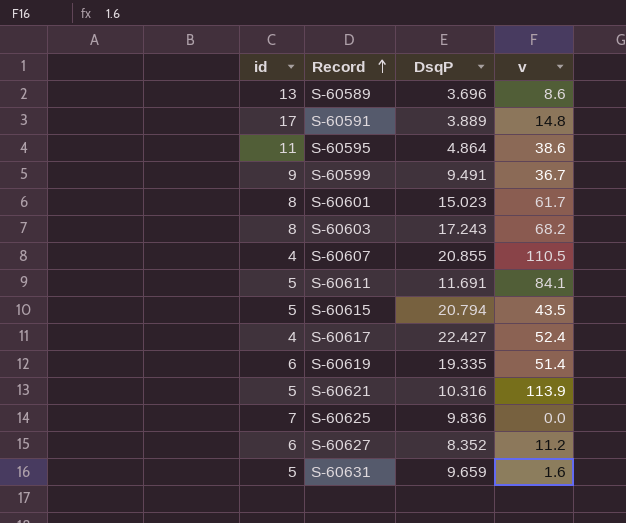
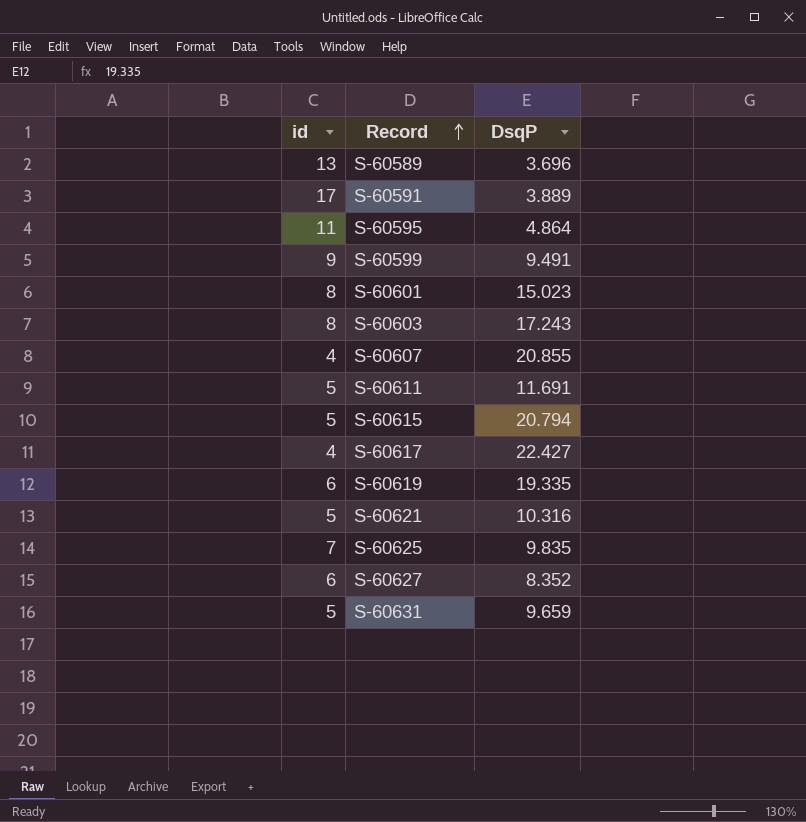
column v | position: 4 -> none
S-60625 | DsqP: 9.836 -> 9.835

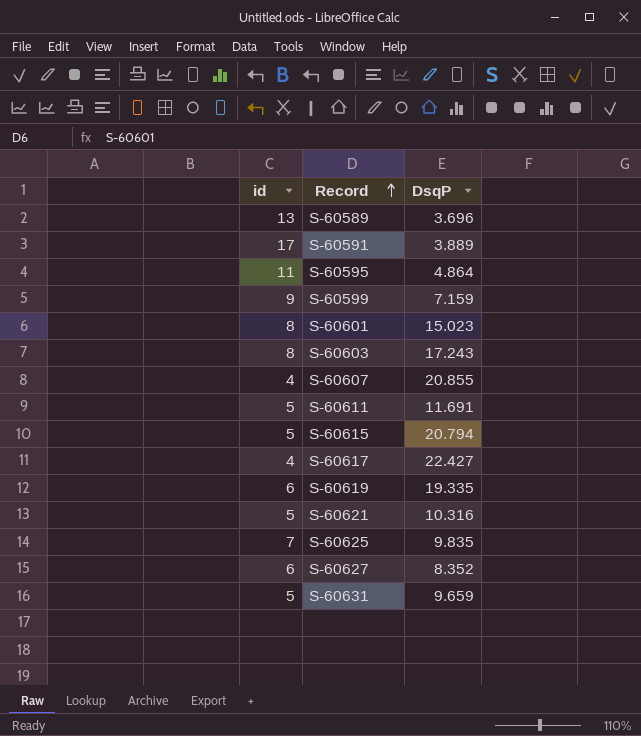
S-60599 | DsqP: 9.491 -> 7.159

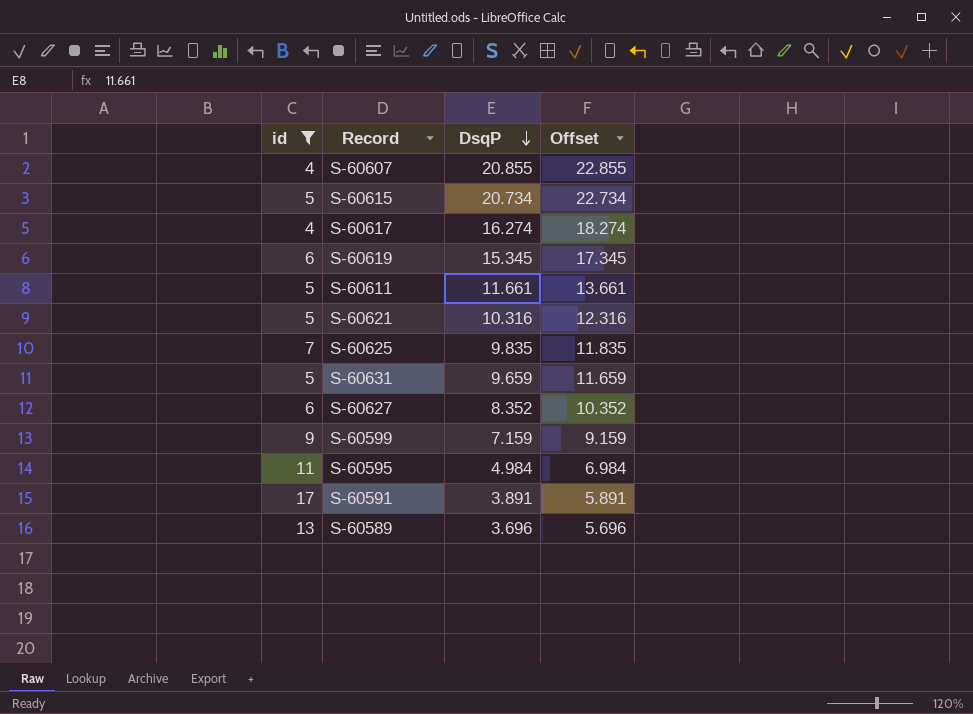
filter: none -> id != 8
row order: Record ascending -> DsqP descending
column Offset | formula: none -> [DsqP] + 2
S-60615 | DsqP: 20.794 -> 20.734
S-60617 | DsqP: 22.427 -> 16.274
S-60619 | DsqP: 19.335 -> 15.345
S-60611 | DsqP: 11.691 -> 11.661
S-60595 | DsqP: 4.864 -> 4.984
S-60591 | DsqP: 3.889 -> 3.891

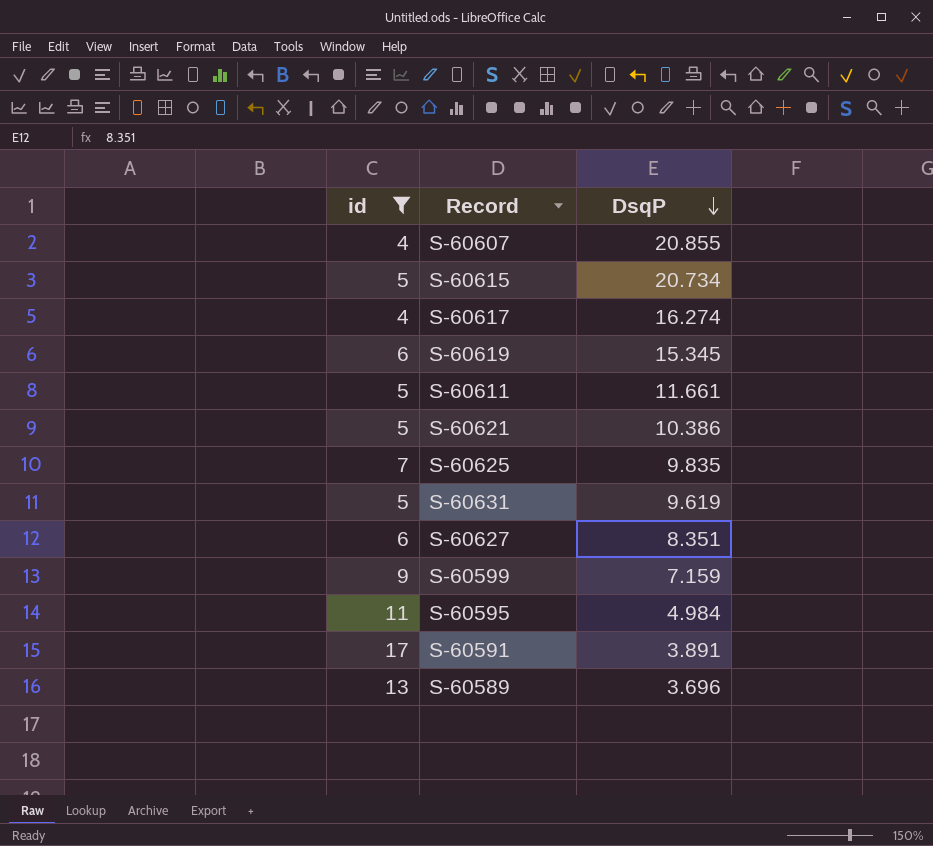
column Offset | formula: [DsqP] + 2 -> none
S-60621 | DsqP: 10.316 -> 10.386
S-60631 | DsqP: 9.659 -> 9.619
S-60627 | DsqP: 8.352 -> 8.351

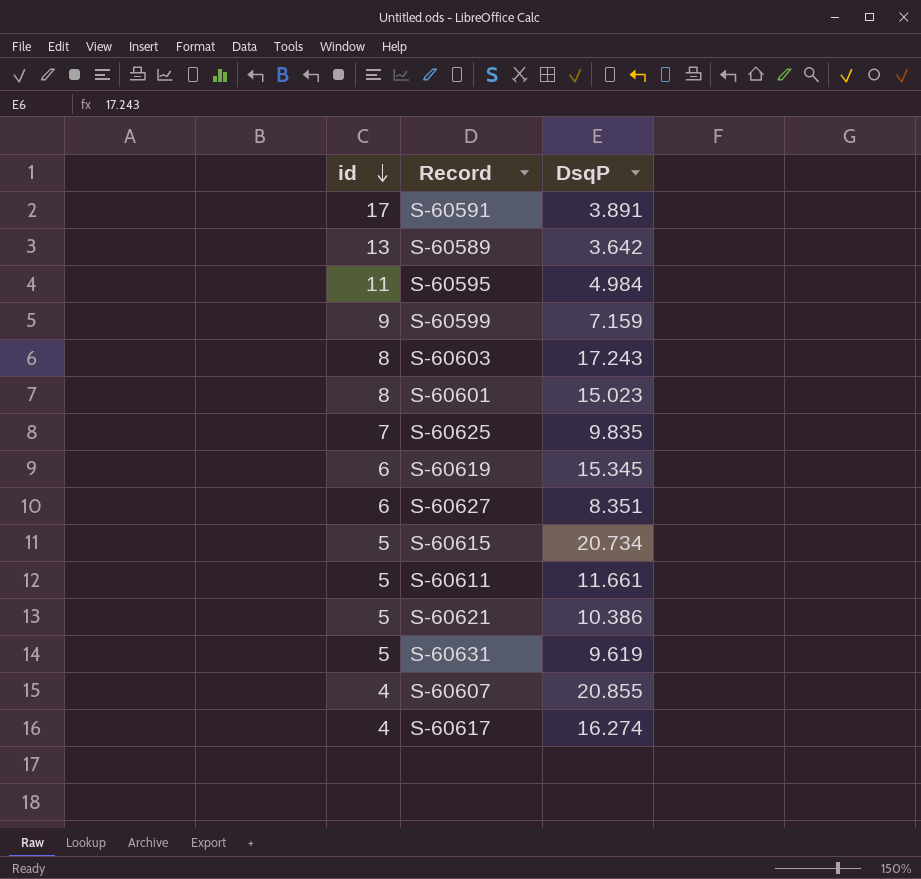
filter: id != 8 -> none
row order: DsqP descending -> id descending
S-60589 | DsqP: 3.696 -> 3.642

